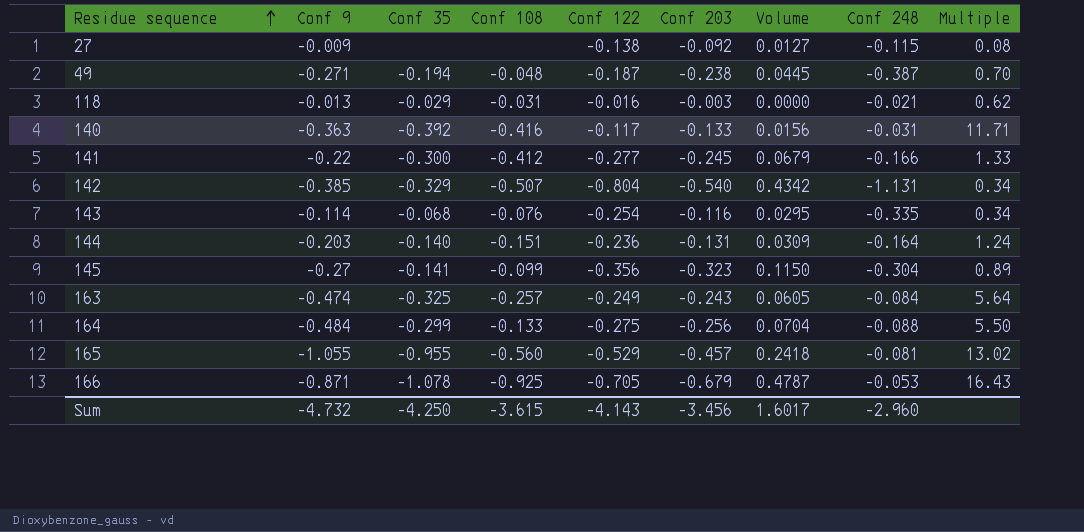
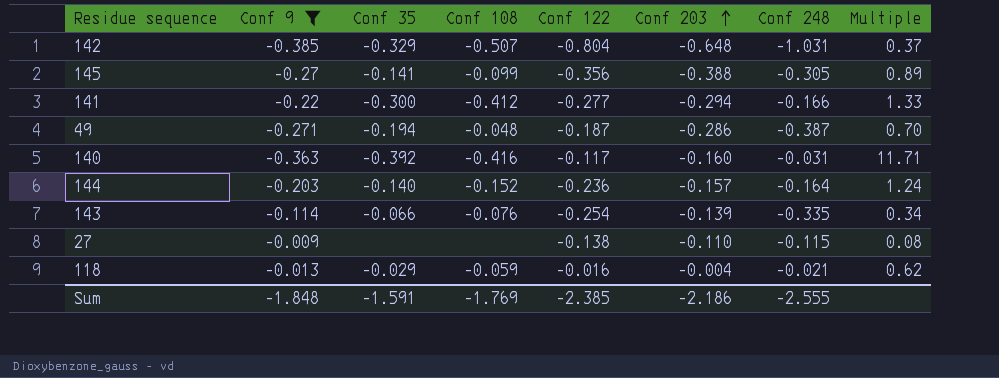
filter: none -> Conf 9 >= -0.385
row order: Residue sequence ascending -> Conf 203 ascending
column Volume | formula: [Conf 122] * [Conf 203] -> none
142 | Conf 203: -0.540 -> -0.648
142 | Conf 248: -1.131 -> -1.031
142 | Multiple: 0.34 -> 0.37
145 | Conf 203: -0.323 -> -0.388
145 | Conf 248: -0.304 -> -0.305
141 | Conf 203: -0.245 -> -0.294
49 | Conf 203: -0.238 -> -0.286
140 | Conf 203: -0.133 -> -0.160
144 | Conf 108: -0.151 -> -0.152
144 | Conf 203: -0.131 -> -0.157
143 | Conf 35: -0.068 -> -0.066
143 | Conf 203: -0.116 -> -0.139
27 | Conf 203: -0.092 -> -0.110
118 | Conf 108: -0.031 -> -0.059
118 | Conf 203: -0.003 -> -0.004
Sum | Conf 9: -4.732 -> -1.848
Sum | Conf 35: -4.250 -> -1.591
Sum | Conf 108: -3.615 -> -1.769
Sum | Conf 122: -4.143 -> -2.385
Sum | Conf 203: -3.456 -> -2.186
Sum | Conf 248: -2.960 -> -2.555

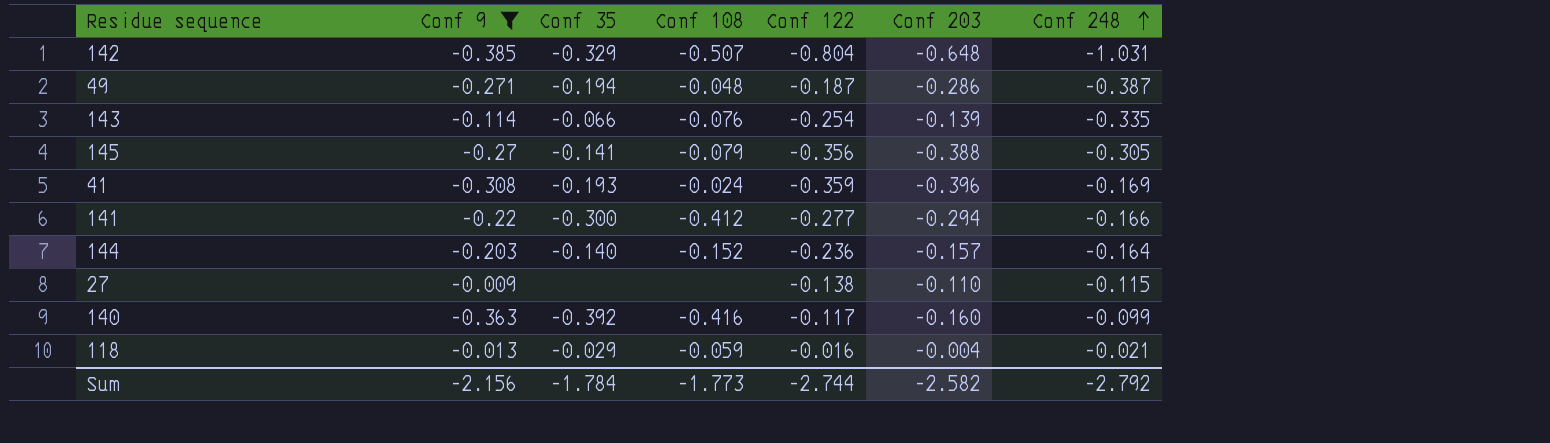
row order: Conf 203 ascending -> Conf 248 ascending
column Multiple | formula: [Conf 9] / [Conf 248] -> none
145 | Conf 108: -0.099 -> -0.079
row 41: none -> -0.308 | -0.193 | -0.024 | -0.359 | -0.396 | -0.169
140 | Conf 248: -0.031 -> -0.099
Sum | Conf 9: -1.848 -> -2.156
Sum | Conf 35: -1.591 -> -1.784
Sum | Conf 108: -1.769 -> -1.773
Sum | Conf 122: -2.385 -> -2.744
Sum | Conf 203: -2.186 -> -2.582
Sum | Conf 248: -2.555 -> -2.792

